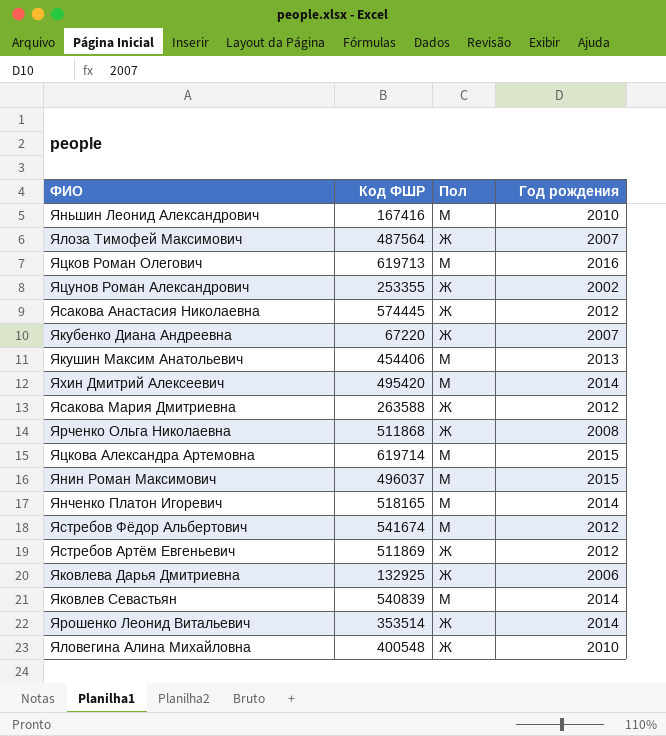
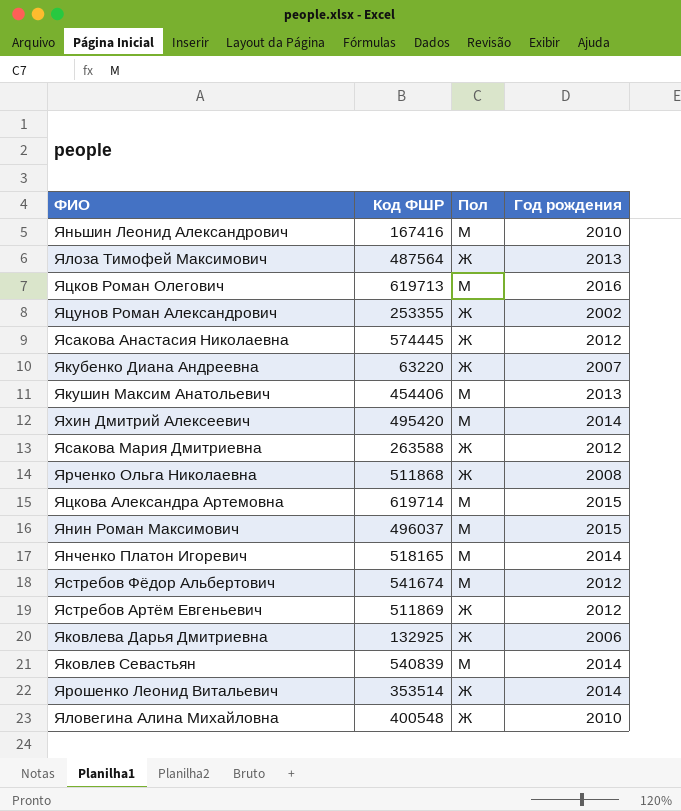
Ялоза Тимофей Максимович | Год рождения: 2007 -> 2013
Якубенко Диана Андреевна | Код ФШР: 67220 -> 63220

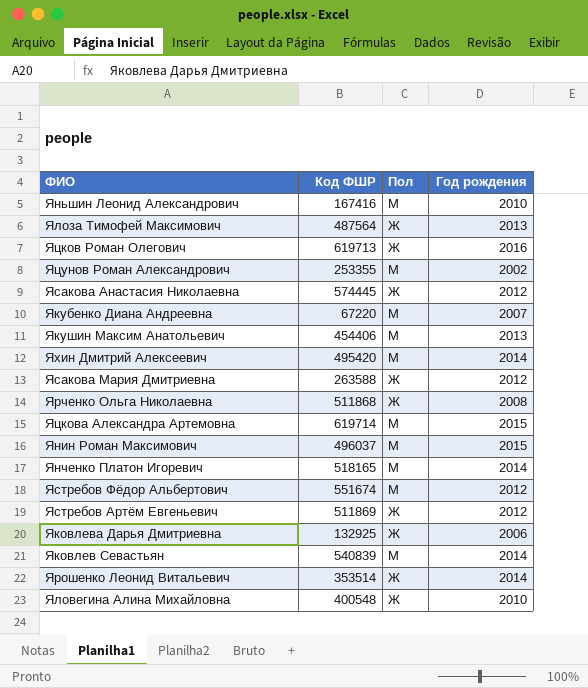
Яцков Роман Олегович | Пол: М -> Ж
Яцунов Роман Александрович | Пол: Ж -> М
Якубенко Диана Андреевна | Код ФШР: 63220 -> 67220
Якубенко Диана Андреевна | Пол: Ж -> М
Ястребов Фёдор Альбертович | Код ФШР: 541674 -> 551674

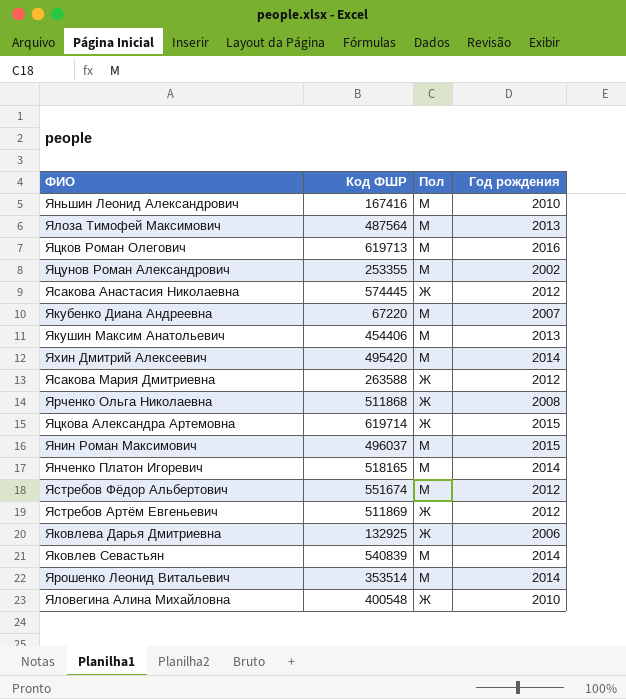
Ялоза Тимофей Максимович | Пол: Ж -> М
Яцков Роман Олегович | Пол: Ж -> М
Яцкова Александра Артемовна | Пол: М -> Ж
Ярошенко Леонид Витальевич | Пол: Ж -> М

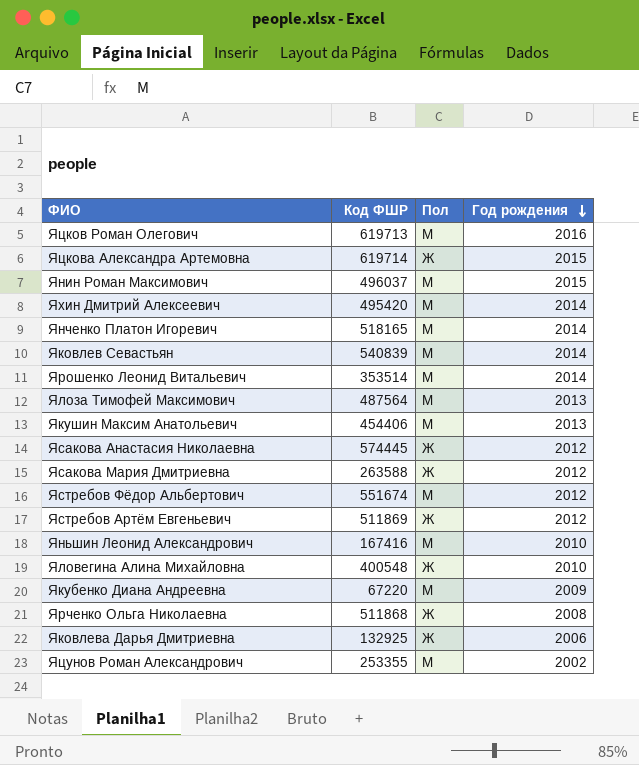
row order: none -> Год рождения descending
Якубенко Диана Андреевна | Год рождения: 2007 -> 2009

